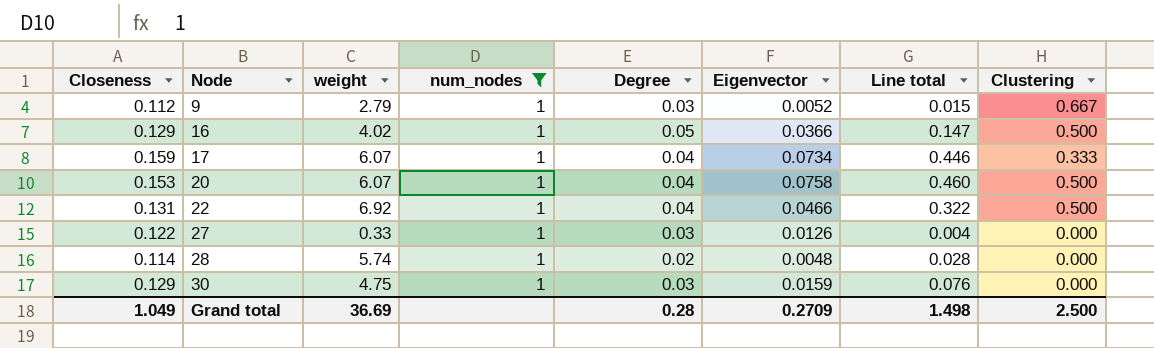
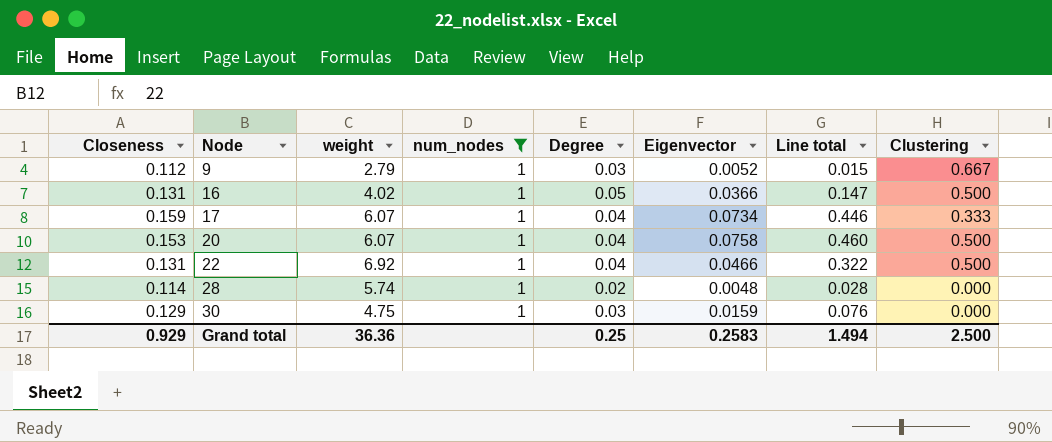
row 27: 0.122 | 0.33 | 1 | 0.03 | 0.0126 | 0.004 | 0.000 -> none
16 | Closeness: 0.129 -> 0.131
Grand total | Closeness: 1.049 -> 0.929
Grand total | weight: 36.69 -> 36.36
Grand total | Degree: 0.28 -> 0.25
Grand total | Eigenvector: 0.2709 -> 0.2583
Grand total | Line total: 1.498 -> 1.494

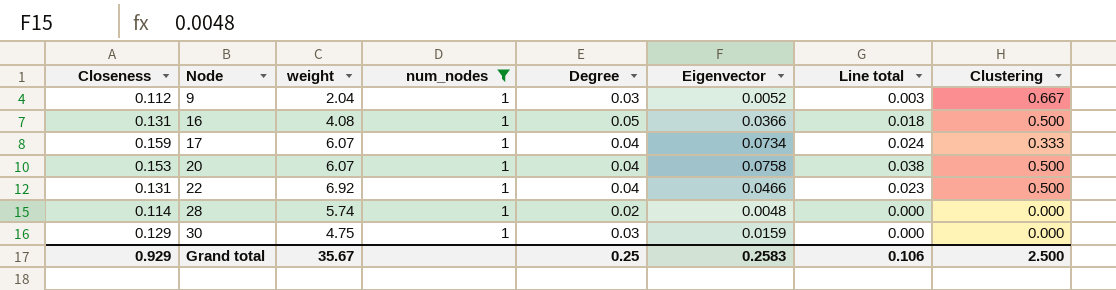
column Line total | formula: [weight] * [Eigenvector] -> [Eigenvector] * [Clustering]
9 | weight: 2.79 -> 2.04
16 | weight: 4.02 -> 4.08
Grand total | weight: 36.36 -> 35.67
Grand total | Line total: 1.494 -> 0.106

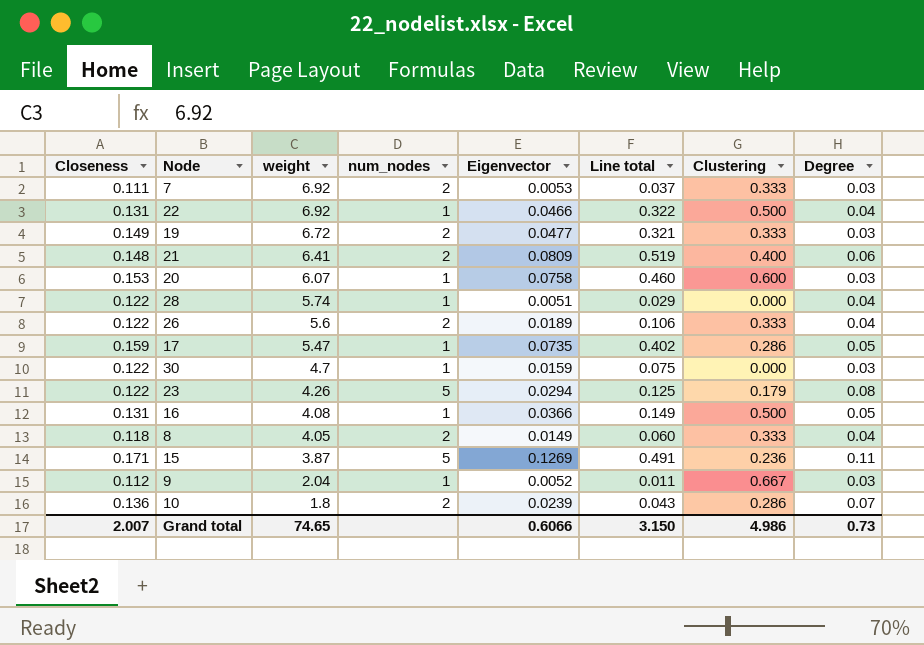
filter: num_nodes = 1 -> none
row order: Node ascending -> weight descending
column Line total | formula: [Eigenvector] * [Clustering] -> [weight] * [Eigenvector]
column Degree | position: 5 -> 8
20 | Clustering: 0.500 -> 0.600
20 | Degree: 0.04 -> 0.03
28 | Closeness: 0.114 -> 0.122
28 | Eigenvector: 0.0048 -> 0.0051
28 | Degree: 0.02 -> 0.04
17 | weight: 6.07 -> 5.47
17 | Eigenvector: 0.0734 -> 0.0735
17 | Clustering: 0.333 -> 0.286
17 | Degree: 0.04 -> 0.05
30 | Closeness: 0.129 -> 0.122
30 | weight: 4.75 -> 4.7
Grand total | Closeness: 0.929 -> 2.007
Grand total | weight: 35.67 -> 74.65
Grand total | Eigenvector: 0.2583 -> 0.6066
Grand total | Line total: 0.106 -> 3.150
Grand total | Clustering: 2.500 -> 4.986
Grand total | Degree: 0.25 -> 0.73

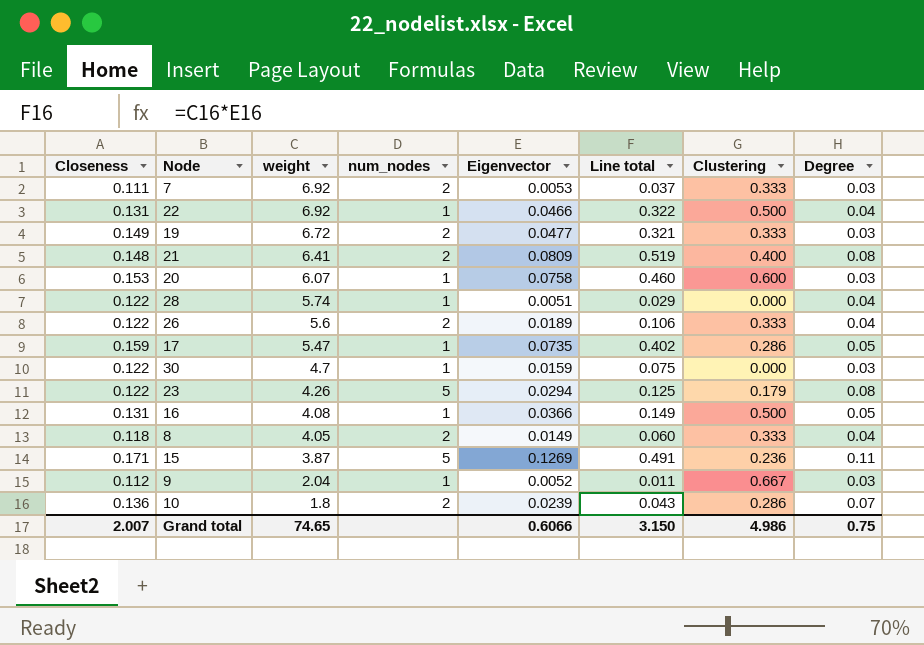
21 | Degree: 0.06 -> 0.08
Grand total | Degree: 0.73 -> 0.75

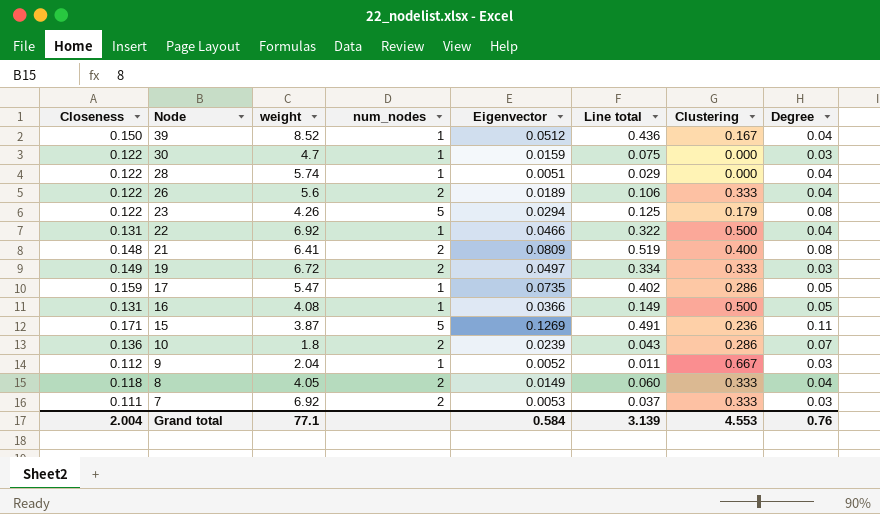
row order: weight descending -> Node descending
row 20: 0.153 | 6.07 | 1 | 0.0758 | 0.460 | 0.600 | 0.03 -> none
row 39: none -> 0.150 | 8.52 | 1 | 0.0512 | 0.436 | 0.167 | 0.04
19 | Eigenvector: 0.0477 -> 0.0497
19 | Line total: 0.321 -> 0.334
Grand total | Closeness: 2.007 -> 2.004
Grand total | weight: 74.65 -> 77.1
Grand total | Eigenvector: 0.6066 -> 0.584
Grand total | Line total: 3.150 -> 3.139
Grand total | Clustering: 4.986 -> 4.553
Grand total | Degree: 0.75 -> 0.76

